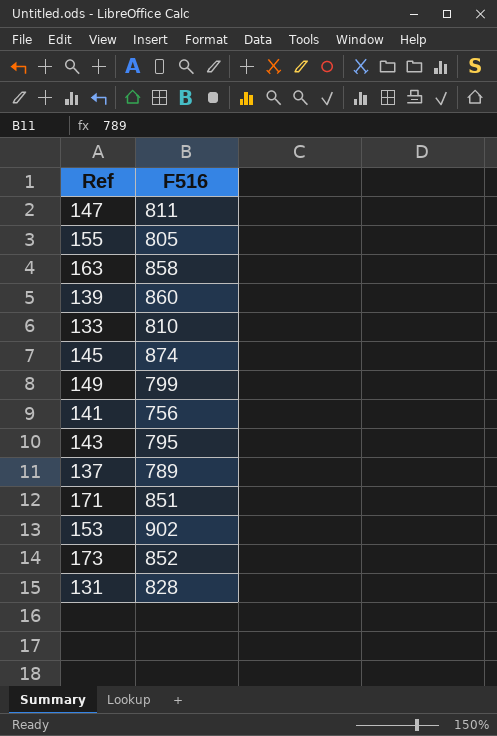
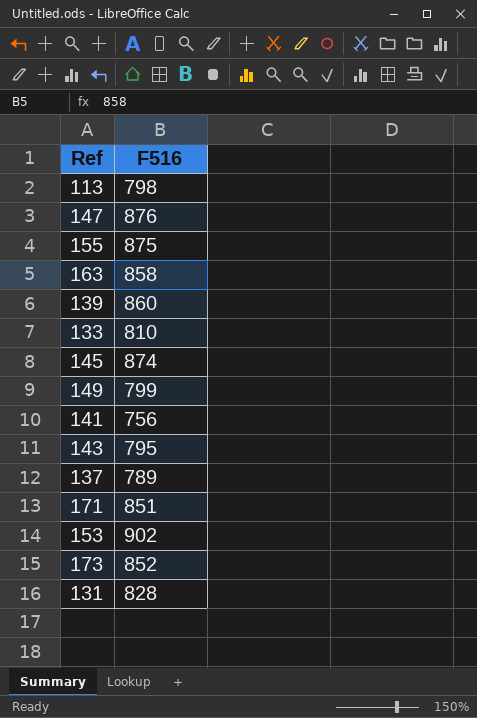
row 113: none -> 798
147 | F516: 811 -> 876
155 | F516: 805 -> 875

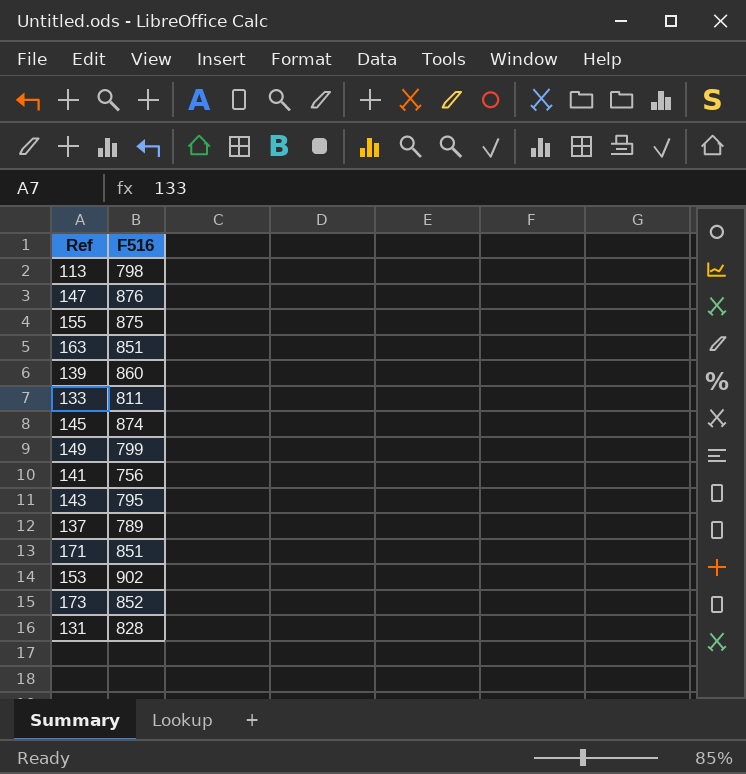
163 | F516: 858 -> 851
133 | F516: 810 -> 811

